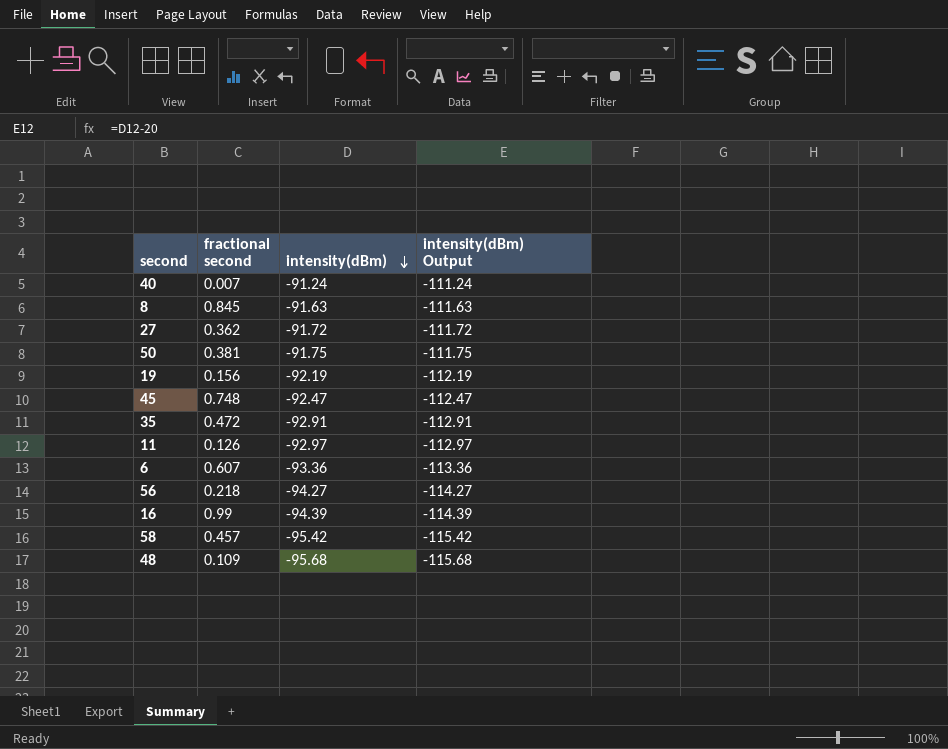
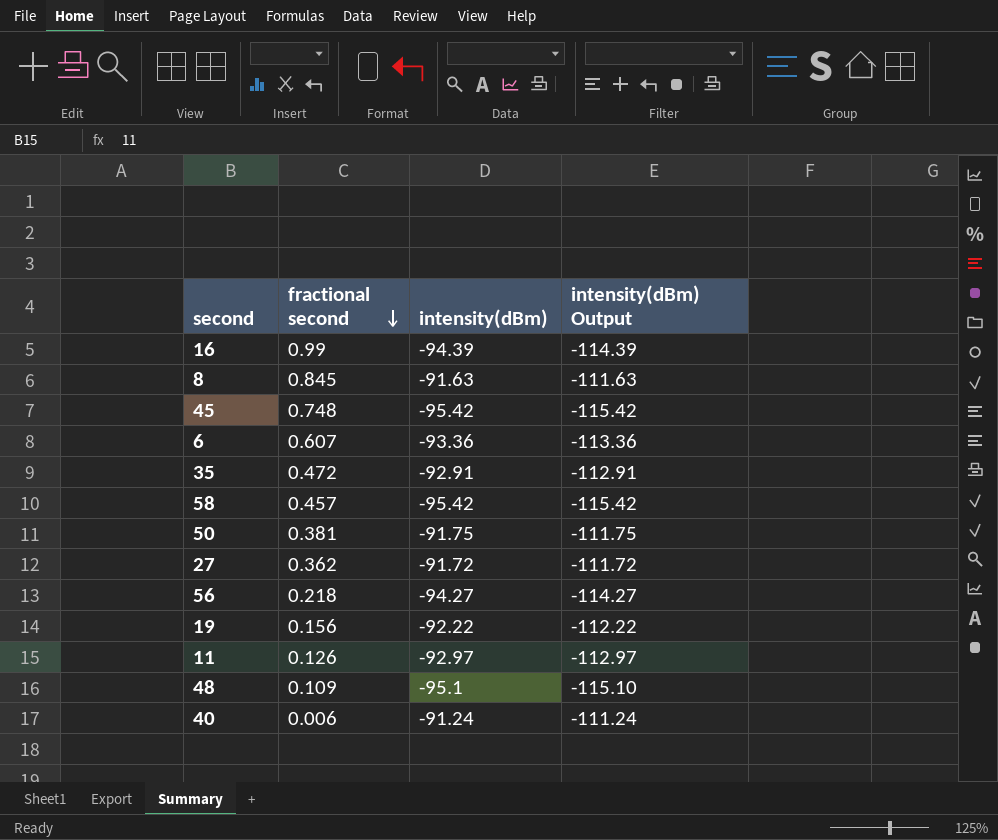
row order: intensity(dBm) descending -> fractional second descending
45 | intensity(dBm): -92.47 -> -95.42
45 | intensity(dBm) Output: -112.47 -> -115.42
19 | intensity(dBm): -92.19 -> -92.22
19 | intensity(dBm) Output: -112.19 -> -112.22
48 | intensity(dBm): -95.68 -> -95.1
48 | intensity(dBm) Output: -115.68 -> -115.10
40 | fractional second: 0.007 -> 0.006

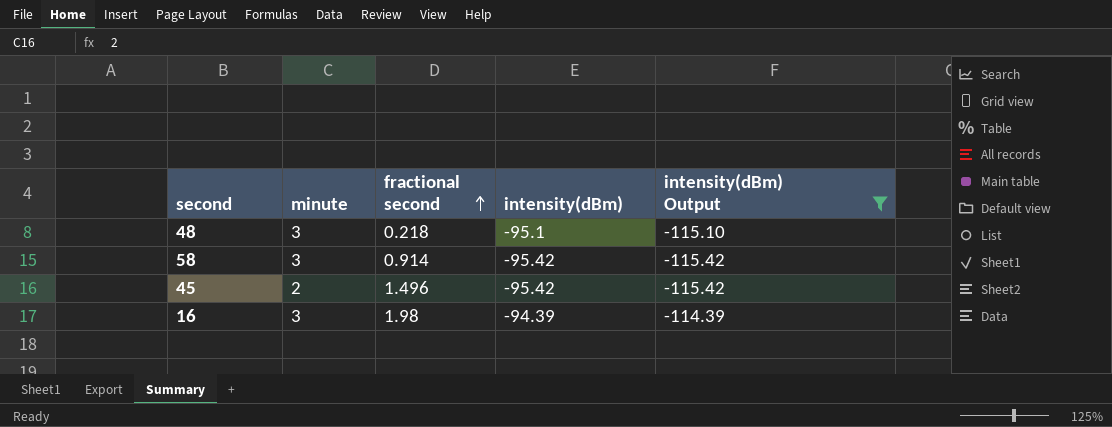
filter: none -> intensity(dBm) Output <= -114.39
row order: fractional second descending -> fractional second ascending
column minute | position: none -> 2
48 | fractional second: 0.109 -> 0.218
58 | fractional second: 0.457 -> 0.914
45 | fractional second: 0.748 -> 1.496
16 | fractional second: 0.99 -> 1.98

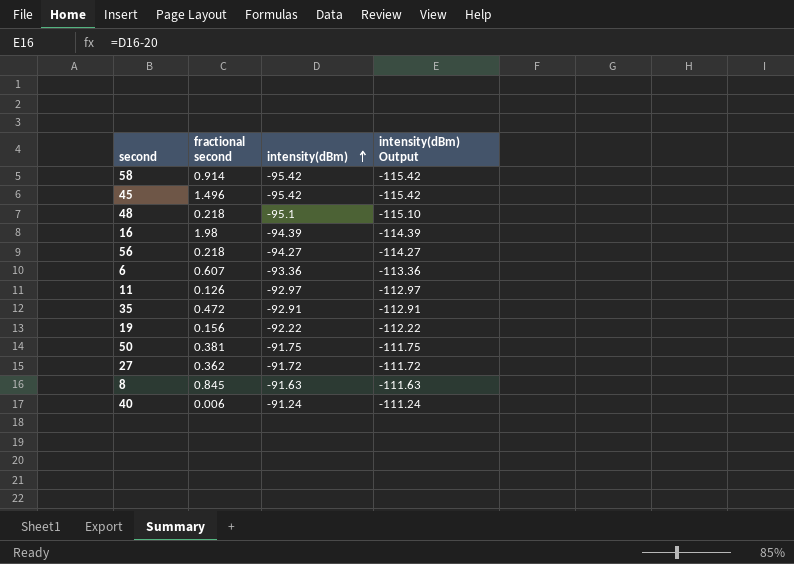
filter: intensity(dBm) Output <= -114.39 -> none
row order: fractional second ascending -> intensity(dBm) ascending
column minute | position: 2 -> none

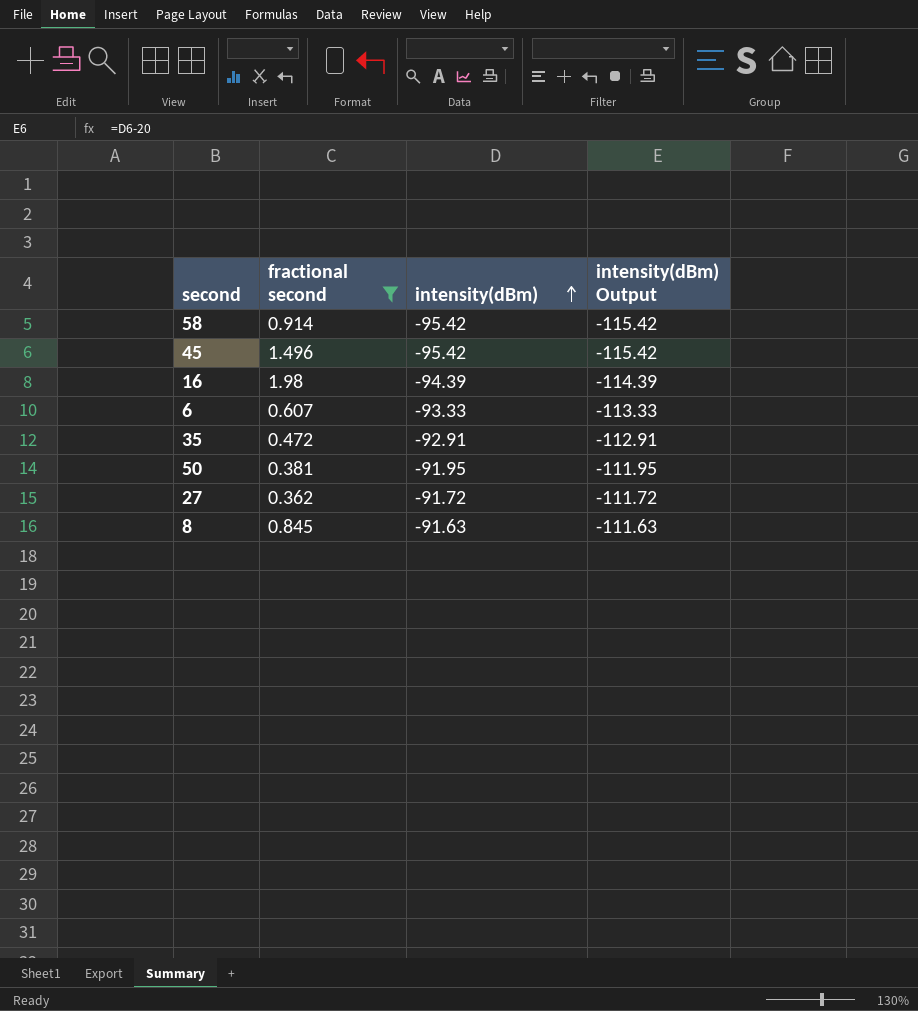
filter: none -> fractional second >= 0.362
6 | intensity(dBm): -93.36 -> -93.33
6 | intensity(dBm) Output: -113.36 -> -113.33
50 | intensity(dBm): -91.75 -> -91.95
50 | intensity(dBm) Output: -111.75 -> -111.95

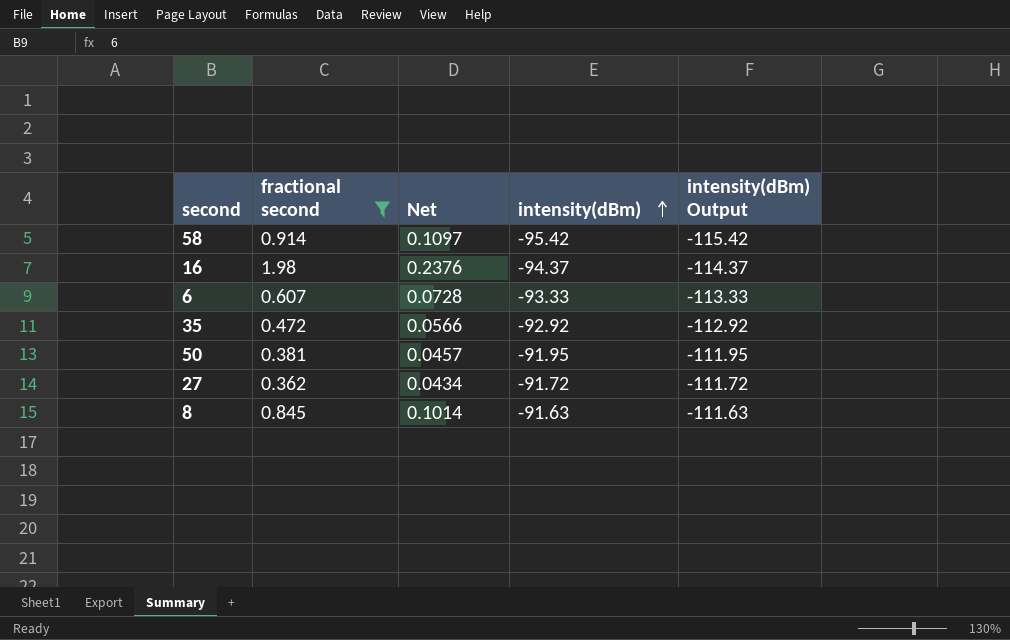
column Net | formula: none -> [fractional second] * 0.12
row 45: 1.496 | -95.42 | -115.42 -> none
16 | intensity(dBm): -94.39 -> -94.37
16 | intensity(dBm) Output: -114.39 -> -114.37
35 | intensity(dBm): -92.91 -> -92.92
35 | intensity(dBm) Output: -112.91 -> -112.92

